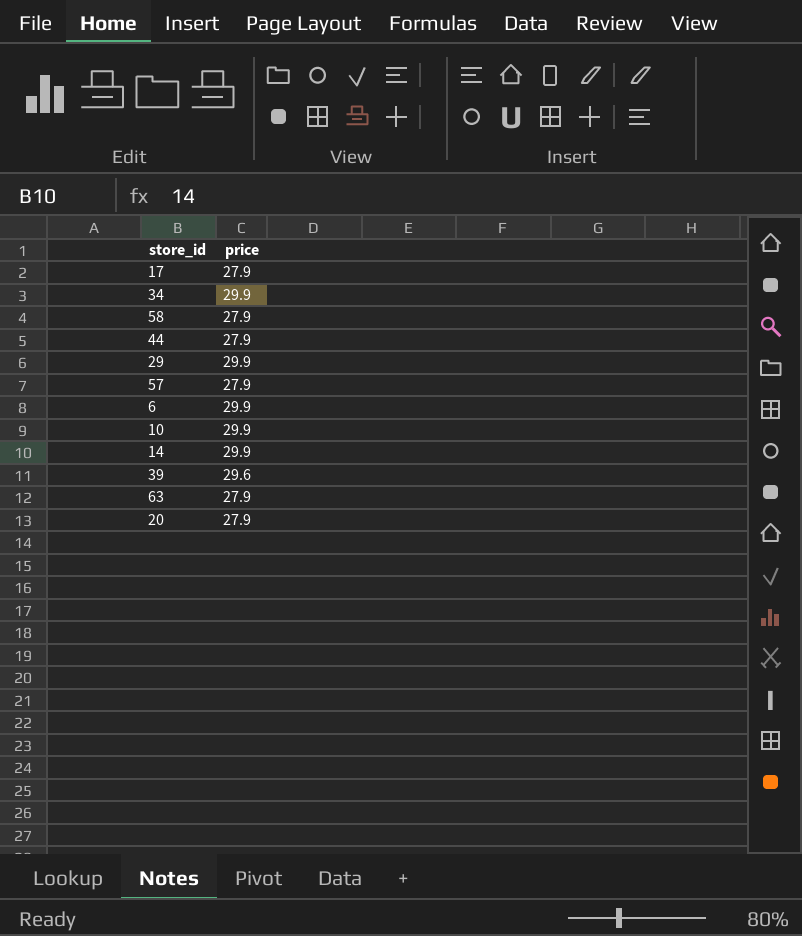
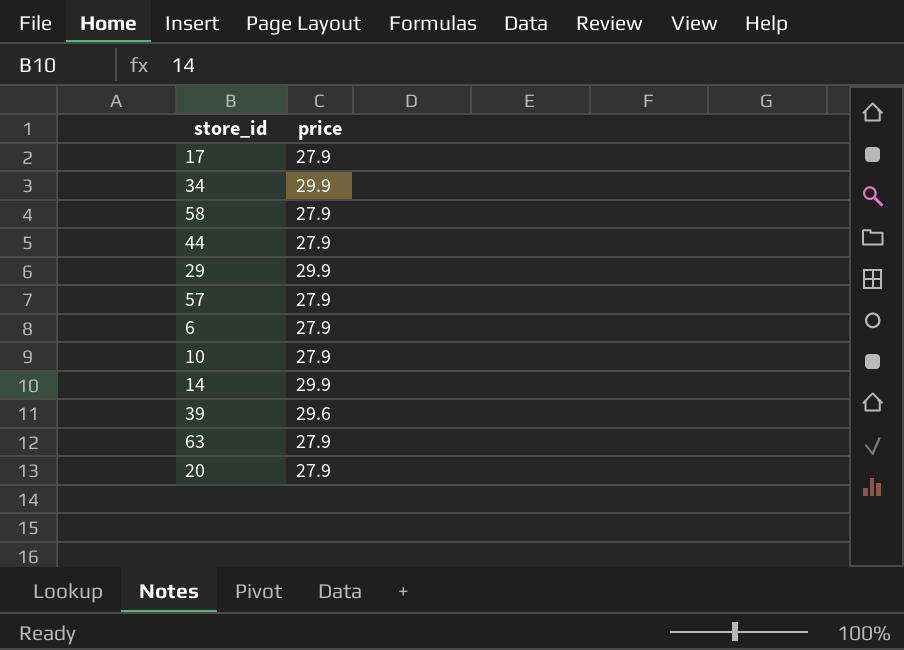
6 | price: 29.9 -> 27.9
10 | price: 29.9 -> 27.9

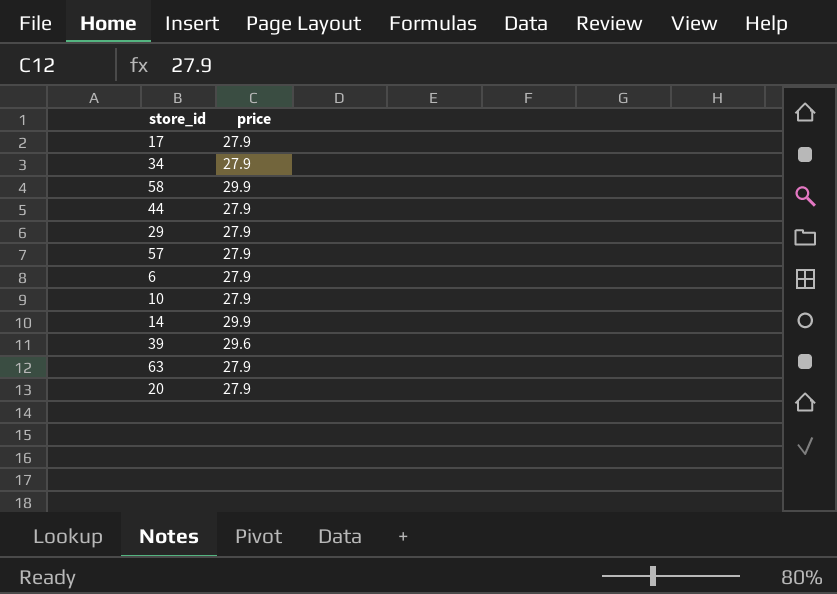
34 | price: 29.9 -> 27.9
58 | price: 27.9 -> 29.9
29 | price: 29.9 -> 27.9

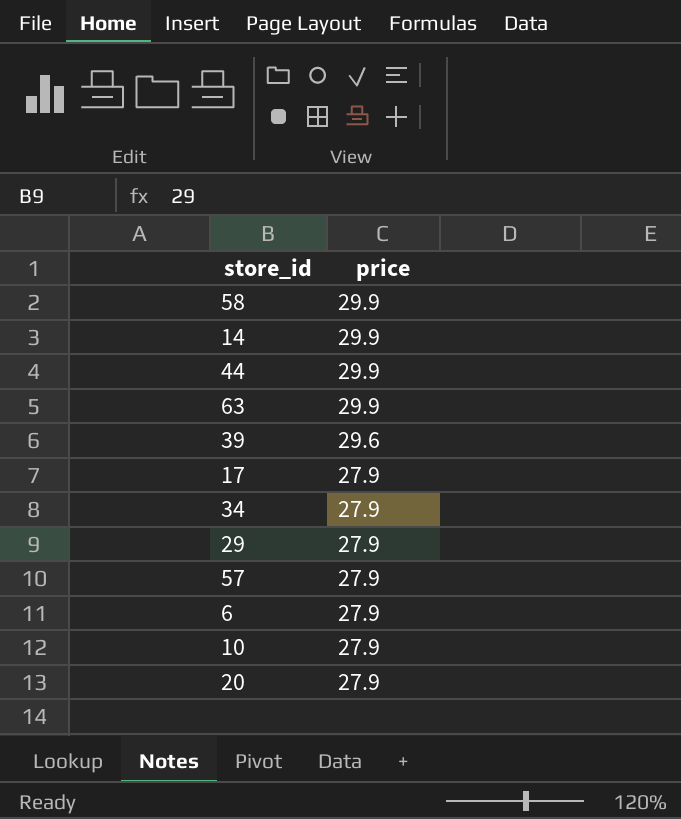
row order: none -> price descending
44 | price: 27.9 -> 29.9
63 | price: 27.9 -> 29.9

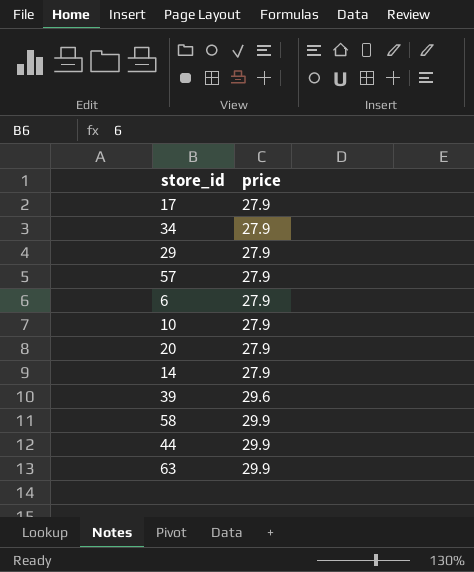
row order: price descending -> price ascending
14 | price: 29.9 -> 27.9

